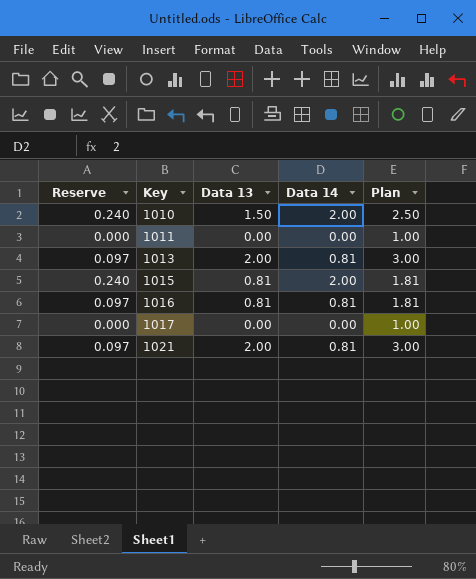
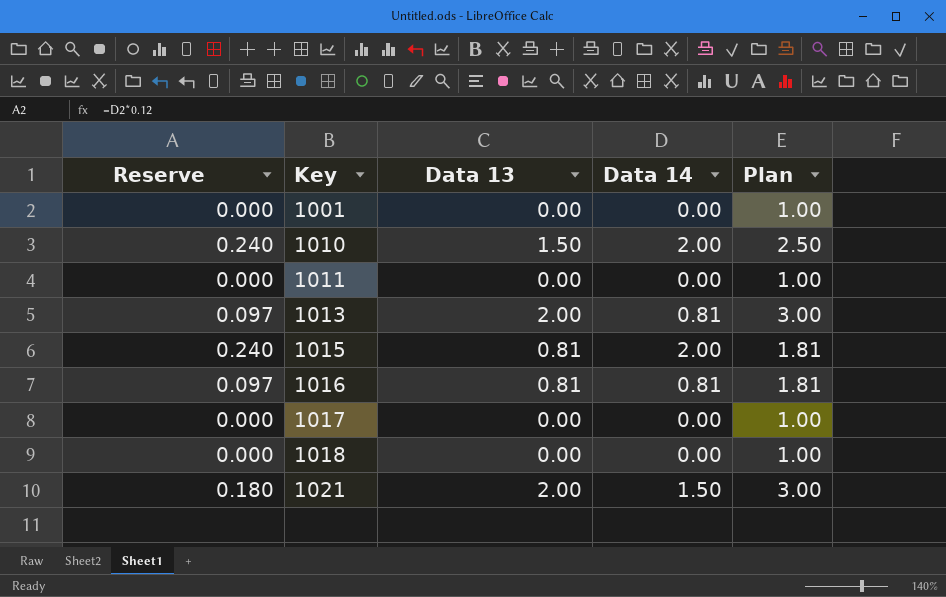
row 1001: none -> 0.000 | 0.00 | 0.00 | 1.00
row 1018: none -> 0.000 | 0.00 | 0.00 | 1.00
1021 | Reserve: 0.097 -> 0.180
1021 | Data 14: 0.81 -> 1.50

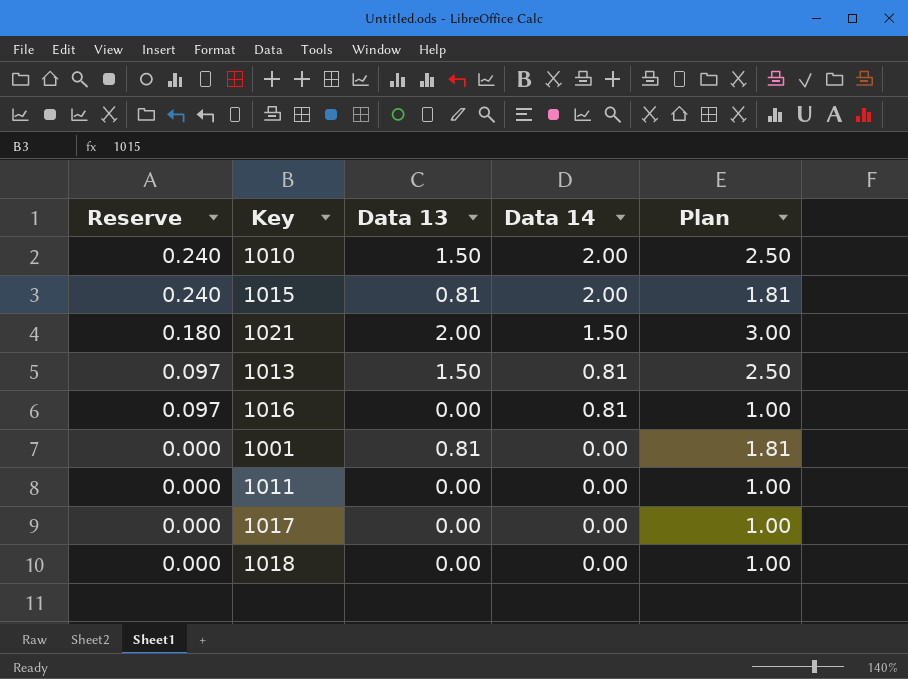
row order: Key ascending -> Reserve descending
1013 | Data 13: 2.00 -> 1.50
1013 | Plan: 3.00 -> 2.50
1016 | Data 13: 0.81 -> 0.00
1016 | Plan: 1.81 -> 1.00
1001 | Data 13: 0.00 -> 0.81
1001 | Plan: 1.00 -> 1.81

